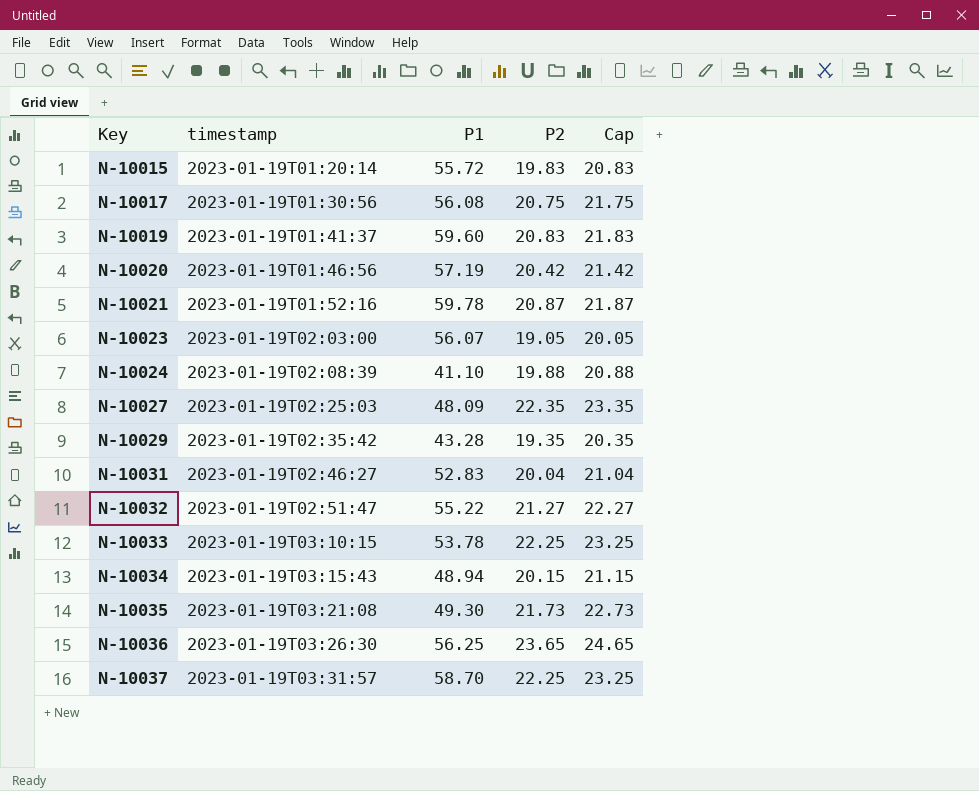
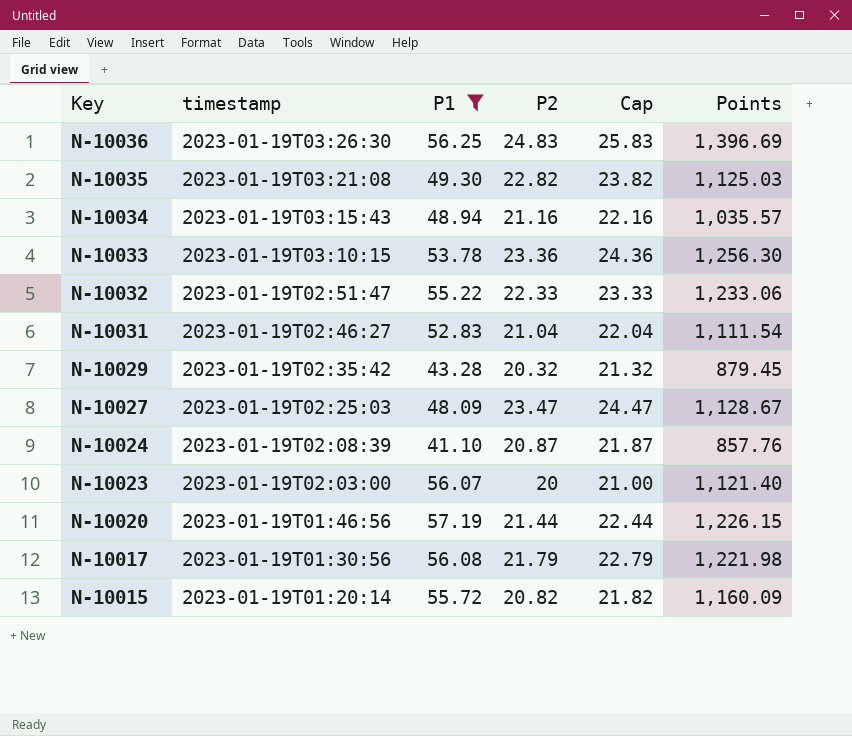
filter: none -> P1 <= 57.19
row order: Key ascending -> Key descending
column Points | formula: none -> [P1] * [P2]
N-10036 | P2: 23.65 -> 24.83
N-10036 | Cap: 24.65 -> 25.83
N-10035 | P2: 21.73 -> 22.82
N-10035 | Cap: 22.73 -> 23.82
N-10034 | P2: 20.15 -> 21.16
N-10034 | Cap: 21.15 -> 22.16
N-10033 | P2: 22.25 -> 23.36
N-10033 | Cap: 23.25 -> 24.36
N-10032 | P2: 21.27 -> 22.33
N-10032 | Cap: 22.27 -> 23.33
N-10031 | P2: 20.04 -> 21.04
N-10031 | Cap: 21.04 -> 22.04
N-10029 | P2: 19.35 -> 20.32
N-10029 | Cap: 20.35 -> 21.32
N-10027 | P2: 22.35 -> 23.47
N-10027 | Cap: 23.35 -> 24.47
N-10024 | P2: 19.88 -> 20.87
N-10024 | Cap: 20.88 -> 21.87
N-10023 | P2: 19.05 -> 20
N-10023 | Cap: 20.05 -> 21.00
N-10020 | P2: 20.42 -> 21.44
N-10020 | Cap: 21.42 -> 22.44
N-10017 | P2: 20.75 -> 21.79
N-10017 | Cap: 21.75 -> 22.79
N-10015 | P2: 19.83 -> 20.82
N-10015 | Cap: 20.83 -> 21.82

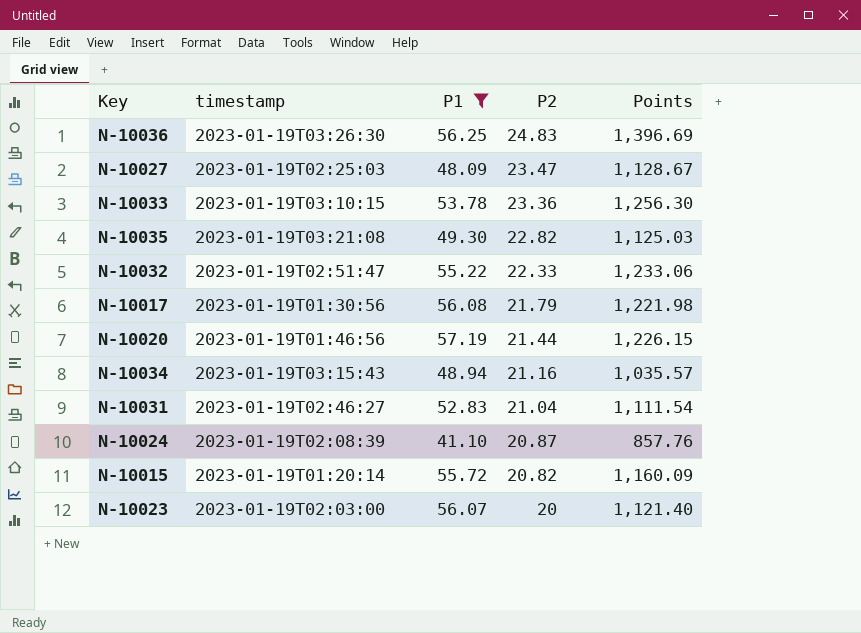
row order: Key descending -> P2 descending
column Cap | formula: [P2] + 1 -> none
row N-10029: 2023-01-19T02:35:42 | 43.28 | 20.32 | 21.32 | 879.45 -> none

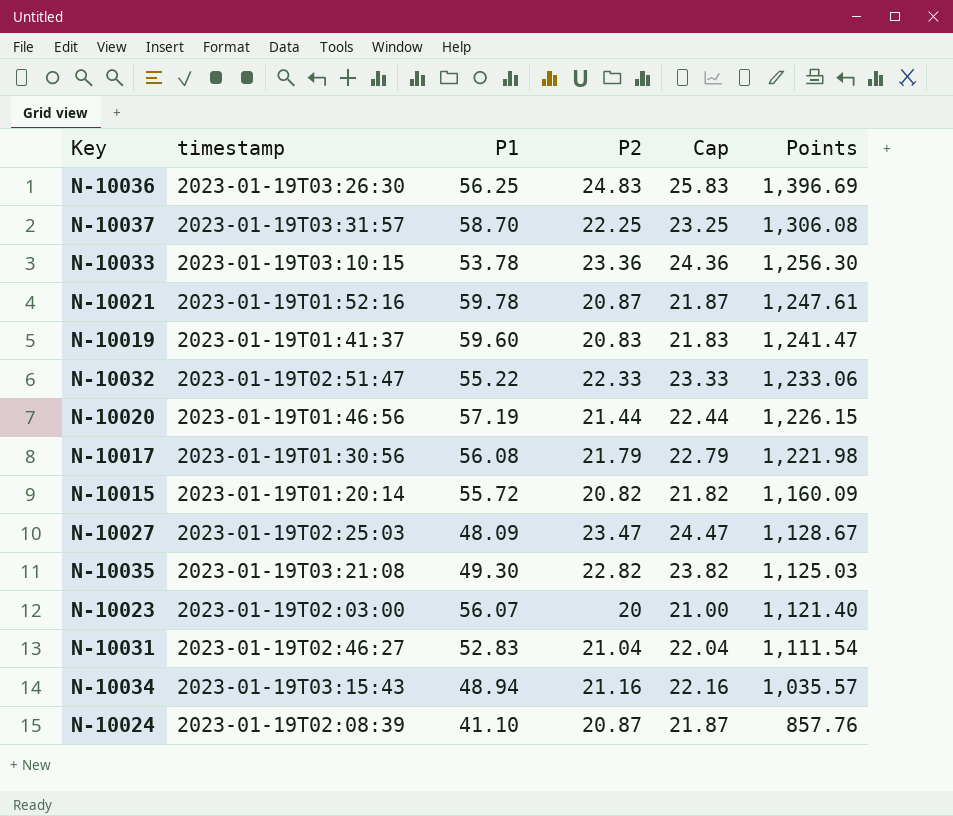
filter: P1 <= 57.19 -> none
row order: P2 descending -> Points descending
column Cap | formula: none -> [P2] + 1

